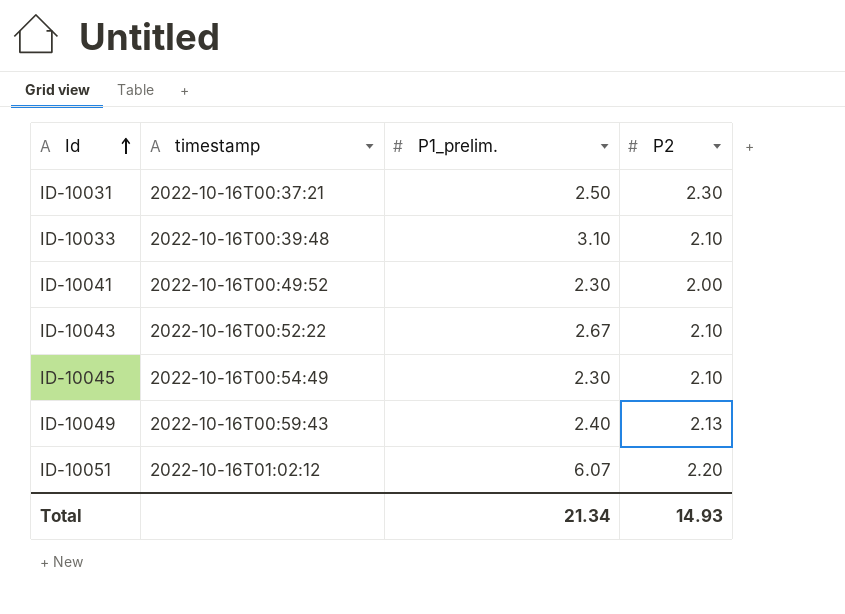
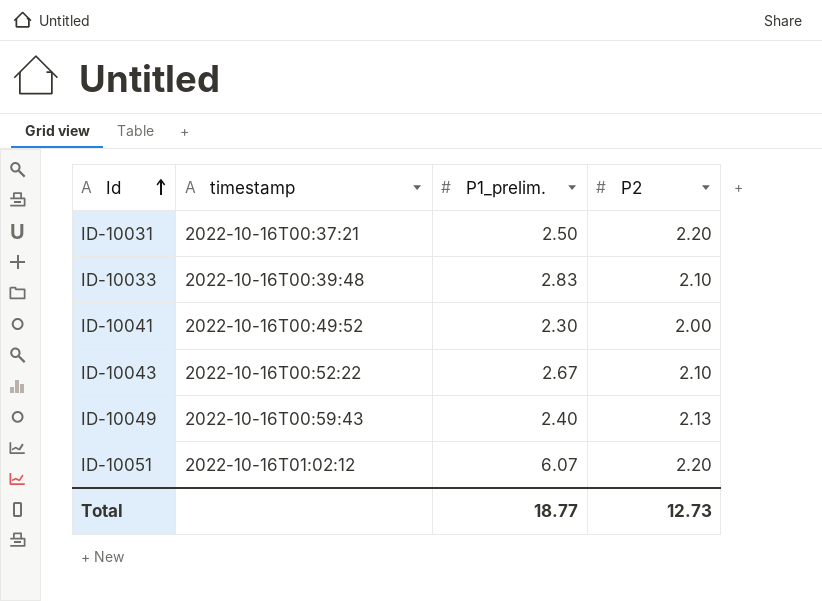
row ID-10045: 2022-10-16T00:54:49 | 2.30 | 2.10 -> none
ID-10031 | P2: 2.30 -> 2.20
ID-10033 | P1_prelim.: 3.10 -> 2.83
Total | P1_prelim.: 21.34 -> 18.77
Total | P2: 14.93 -> 12.73

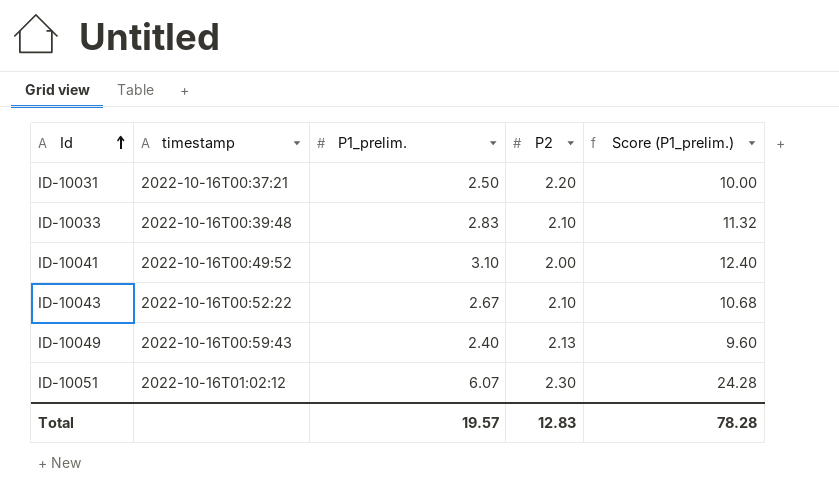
column Score (P1_prelim.) | formula: none -> [P1_prelim.] * 4
ID-10041 | P1_prelim.: 2.30 -> 3.10
ID-10051 | P2: 2.20 -> 2.30
Total | P1_prelim.: 18.77 -> 19.57
Total | P2: 12.73 -> 12.83

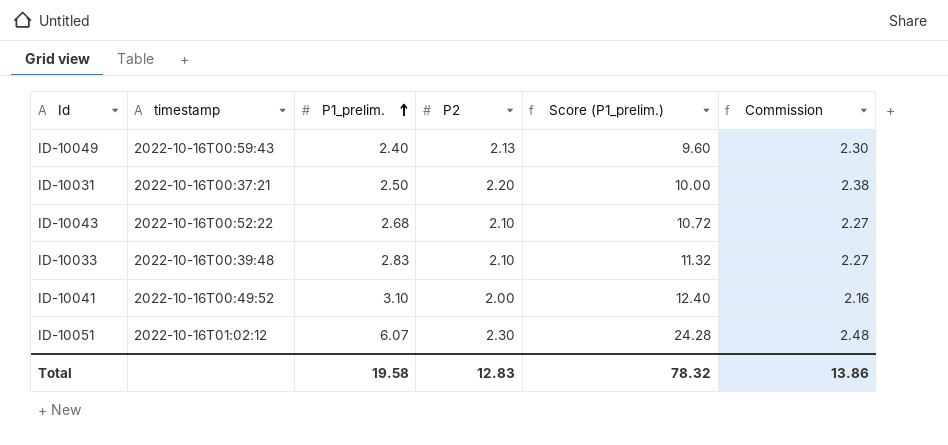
row order: Id ascending -> P1_prelim. ascending
column Commission | formula: none -> [P2] * 1.08
ID-10043 | P1_prelim.: 2.67 -> 2.68
ID-10043 | Score (P1_prelim.): 10.68 -> 10.72
Total | P1_prelim.: 19.57 -> 19.58
Total | Score (P1_prelim.): 78.28 -> 78.32

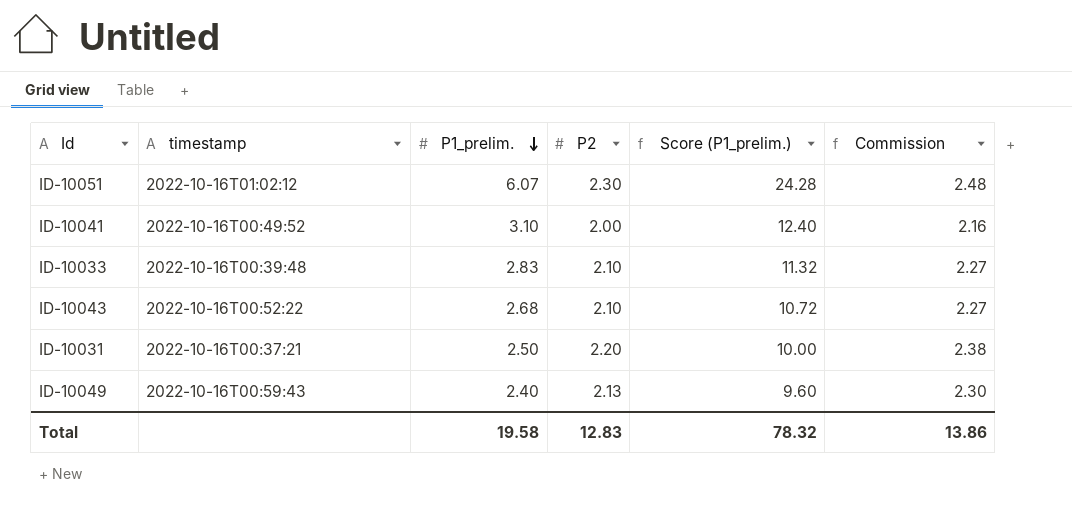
row order: P1_prelim. ascending -> P1_prelim. descending

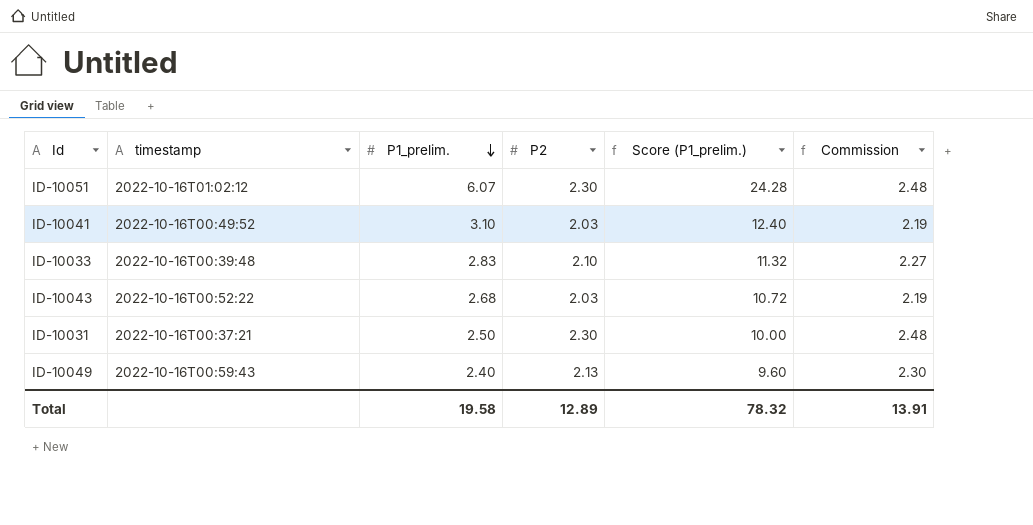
ID-10041 | P2: 2.00 -> 2.03
ID-10041 | Commission: 2.16 -> 2.19
ID-10043 | P2: 2.10 -> 2.03
ID-10043 | Commission: 2.27 -> 2.19
ID-10031 | P2: 2.20 -> 2.30
ID-10031 | Commission: 2.38 -> 2.48
Total | P2: 12.83 -> 12.89
Total | Commission: 13.86 -> 13.91

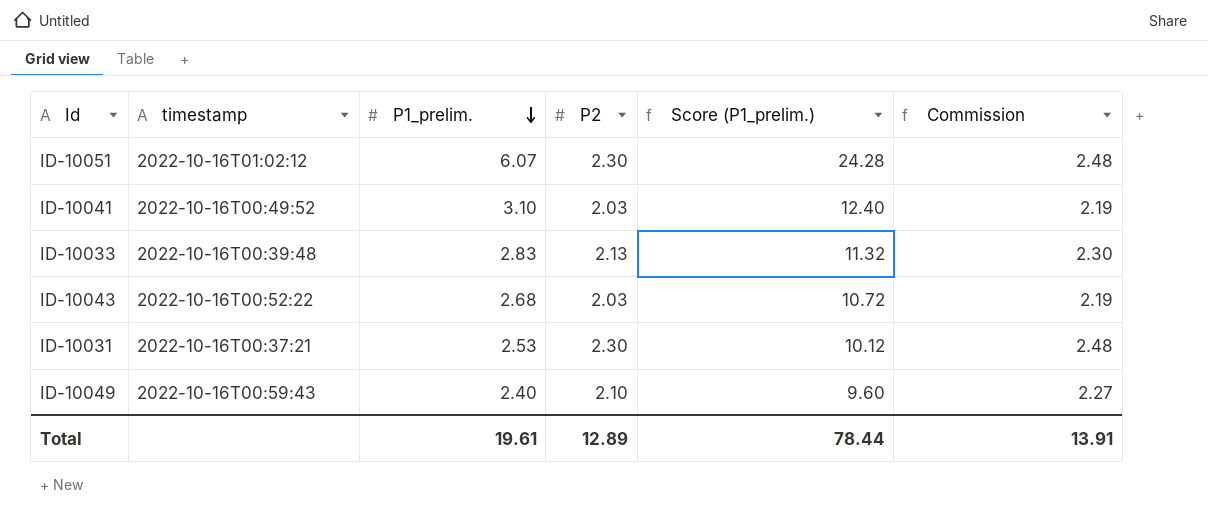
ID-10033 | P2: 2.10 -> 2.13
ID-10033 | Commission: 2.27 -> 2.30
ID-10031 | P1_prelim.: 2.50 -> 2.53
ID-10031 | Score (P1_prelim.): 10.00 -> 10.12
ID-10049 | P2: 2.13 -> 2.10
ID-10049 | Commission: 2.30 -> 2.27
Total | P1_prelim.: 19.58 -> 19.61
Total | Score (P1_prelim.): 78.32 -> 78.44

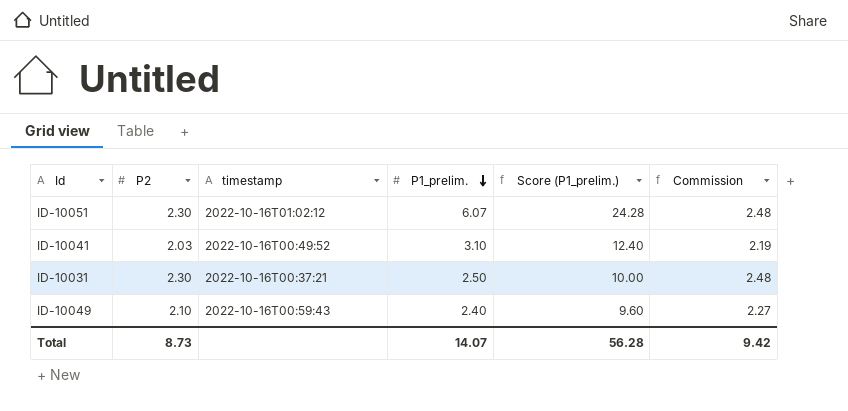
column P2 | position: 4 -> 2
row ID-10033: 2022-10-16T00:39:48 | 2.83 | 2.13 | 11.32 | 2.30 -> none
row ID-10043: 2022-10-16T00:52:22 | 2.68 | 2.03 | 10.72 | 2.19 -> none
ID-10031 | P1_prelim.: 2.53 -> 2.50
ID-10031 | Score (P1_prelim.): 10.12 -> 10.00
Total | P2: 12.89 -> 8.73
Total | P1_prelim.: 19.61 -> 14.07
Total | Score (P1_prelim.): 78.44 -> 56.28
Total | Commission: 13.91 -> 9.42

